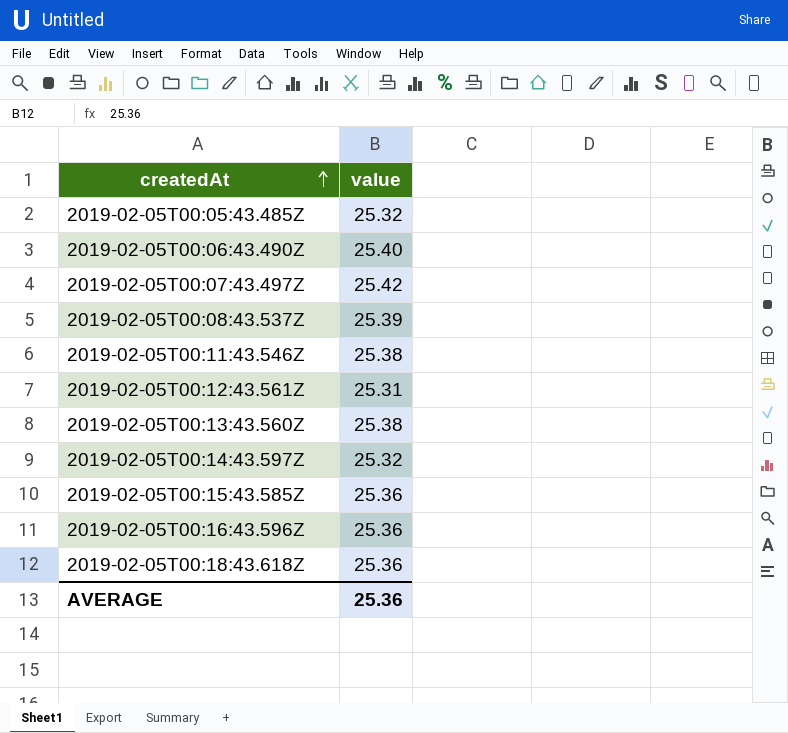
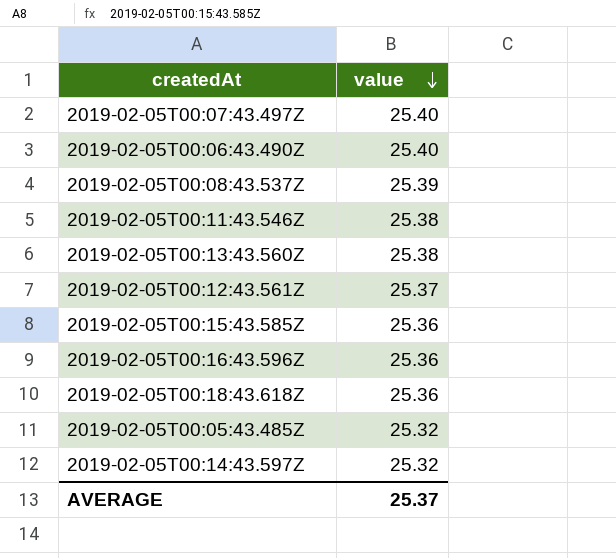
row order: createdAt ascending -> value descending
2019-02-05T00:07:43.497Z | value: 25.42 -> 25.40
2019-02-05T00:12:43.561Z | value: 25.31 -> 25.37
AVERAGE | value: 25.36 -> 25.37

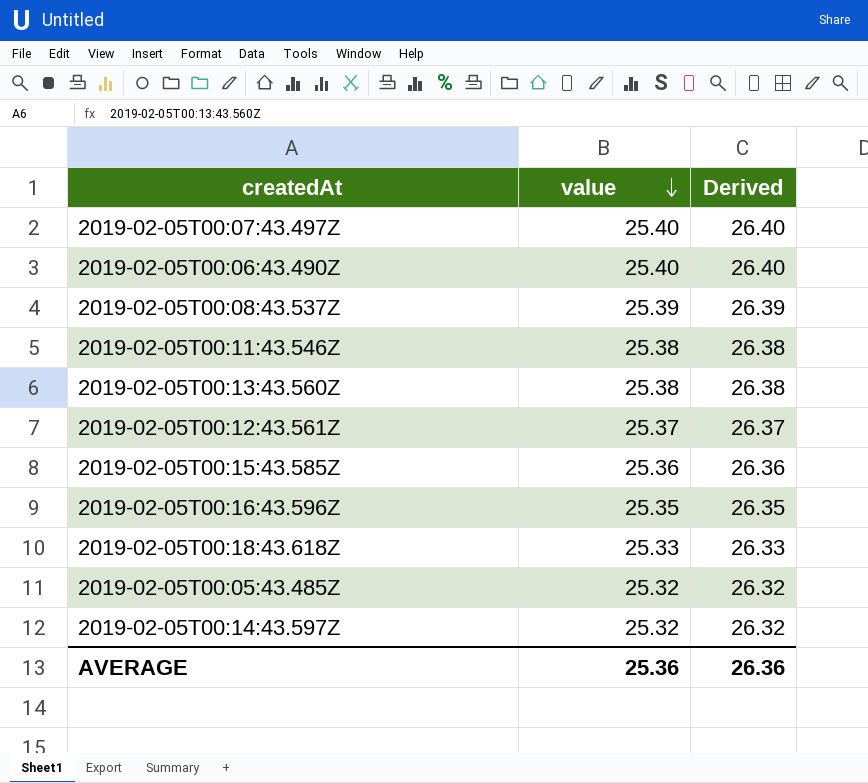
column Derived | formula: none -> [value] + 1
2019-02-05T00:16:43.596Z | value: 25.36 -> 25.35
2019-02-05T00:18:43.618Z | value: 25.36 -> 25.33
AVERAGE | value: 25.37 -> 25.36

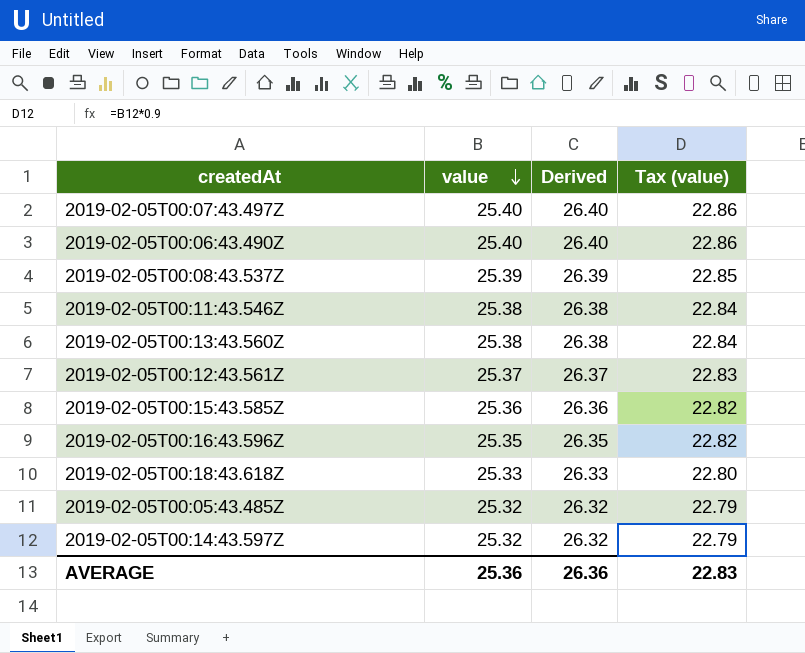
column Tax (value) | formula: none -> [value] * 0.9

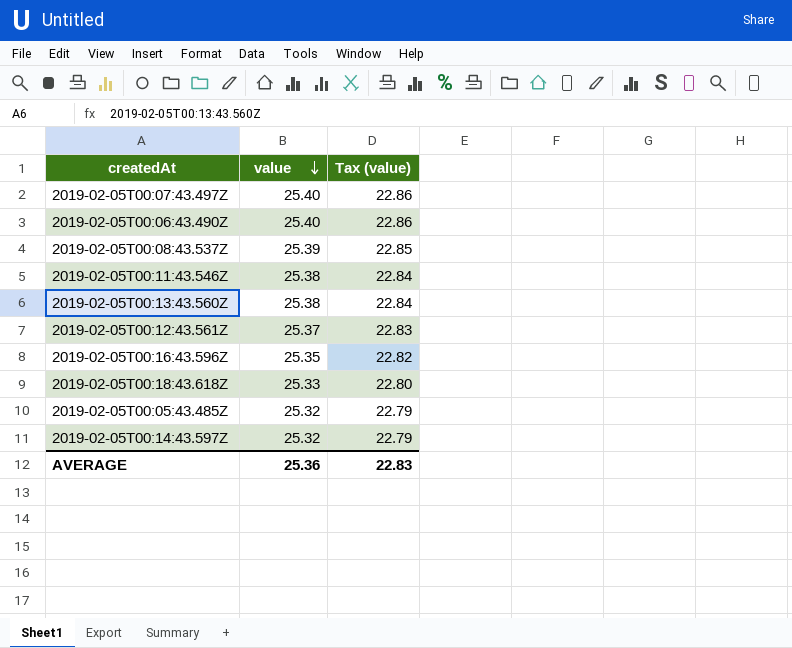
column Derived | formula: [value] + 1 -> none
row 2019-02-05T00:15:43.585Z: 25.36 | 26.36 | 22.82 -> none

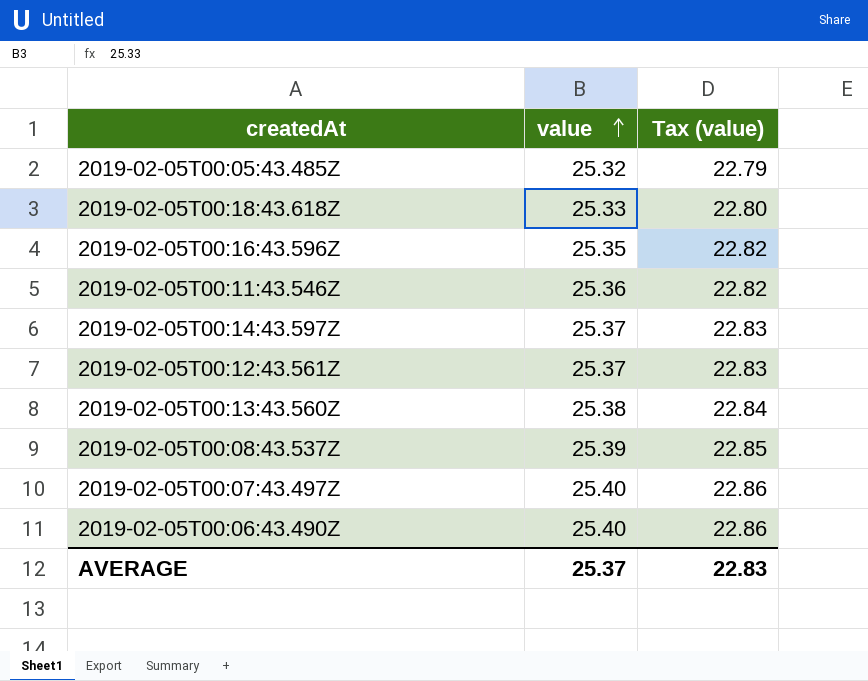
row order: value descending -> value ascending
2019-02-05T00:11:43.546Z | value: 25.38 -> 25.36
2019-02-05T00:11:43.546Z | Tax (value): 22.84 -> 22.82
2019-02-05T00:14:43.597Z | value: 25.32 -> 25.37
2019-02-05T00:14:43.597Z | Tax (value): 22.79 -> 22.83
AVERAGE | value: 25.36 -> 25.37

